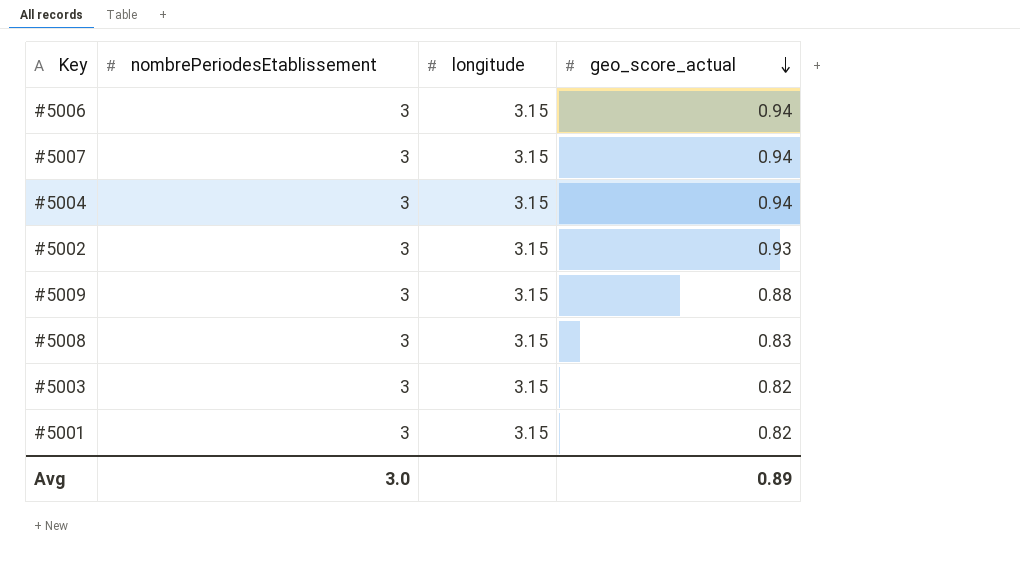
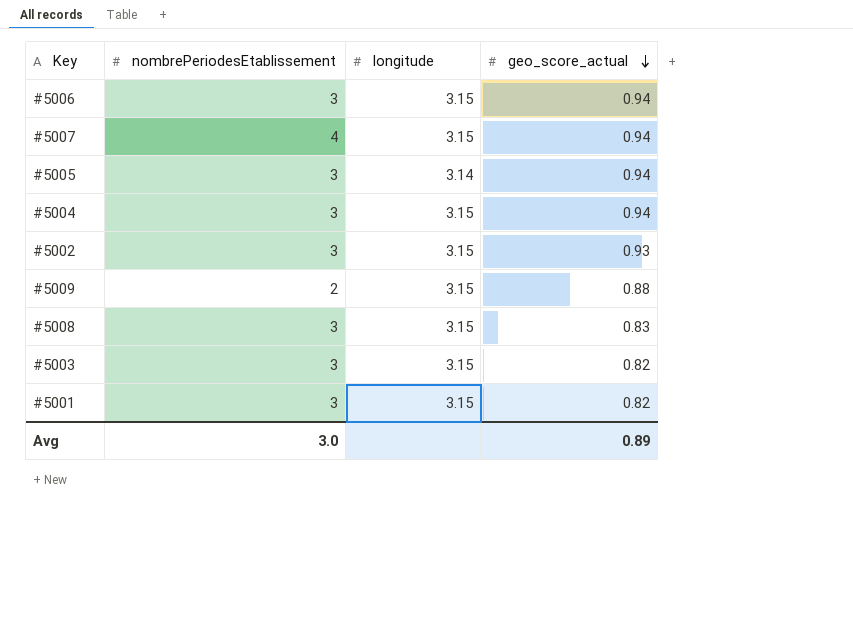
#5007 | nombrePeriodesEtablissement: 3 -> 4
row #5005: none -> 3 | 3.14 | 0.94
#5009 | nombrePeriodesEtablissement: 3 -> 2

